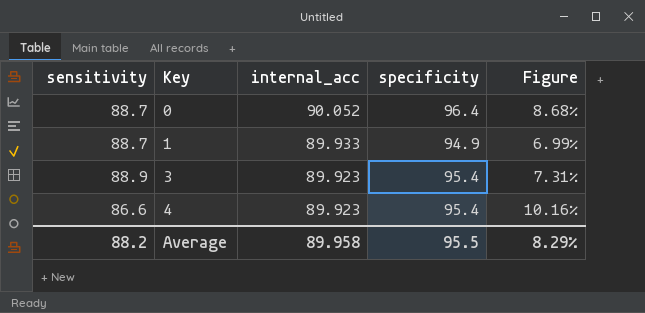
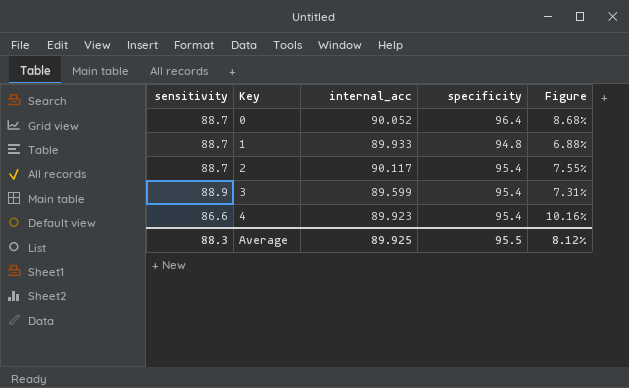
1 | specificity: 94.9 -> 94.8
1 | Figure: 6.99% -> 6.88%
row 2: none -> 88.7 | 90.117 | 95.4 | 7.55%
3 | internal_acc: 89.923 -> 89.599
Average | sensitivity: 88.2 -> 88.3
Average | internal_acc: 89.958 -> 89.925
Average | Figure: 8.29% -> 8.12%

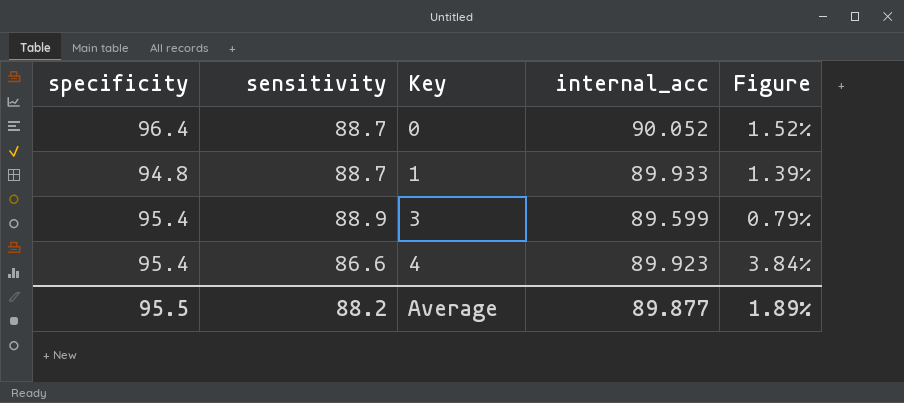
column specificity | position: 4 -> 1
column Figure | formula: ([specificity] - [sensitivity]) / [sensitivity] -> ([internal_acc] - [sensitivity]) / [sensitivity]
row 2: 88.7 | 90.117 | 95.4 | 7.55% -> none
Average | sensitivity: 88.3 -> 88.2
Average | internal_acc: 89.925 -> 89.877
Average | Figure: 8.12% -> 1.89%

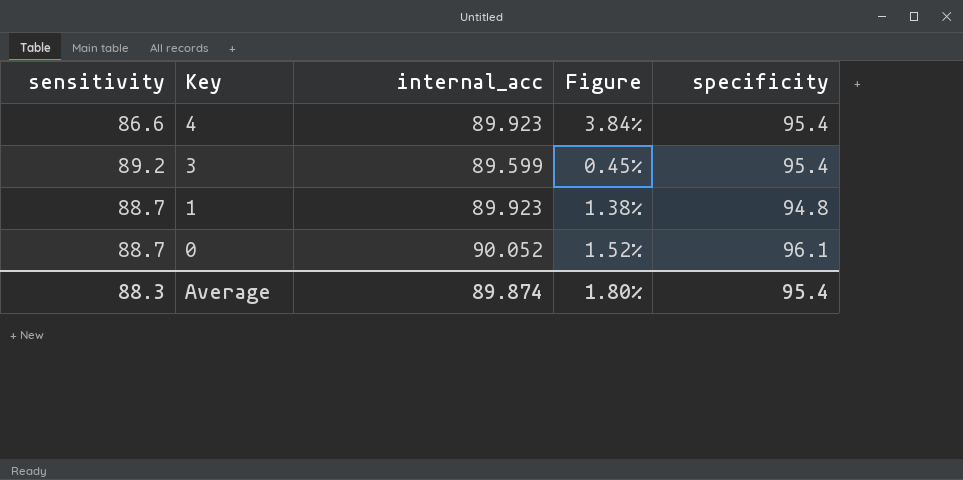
row order: Key ascending -> Key descending
column specificity | position: 1 -> 5
3 | sensitivity: 88.9 -> 89.2
3 | Figure: 0.79% -> 0.45%
1 | internal_acc: 89.933 -> 89.923
1 | Figure: 1.39% -> 1.38%
0 | specificity: 96.4 -> 96.1
Average | sensitivity: 88.2 -> 88.3
Average | internal_acc: 89.877 -> 89.874
Average | Figure: 1.89% -> 1.80%
Average | specificity: 95.5 -> 95.4

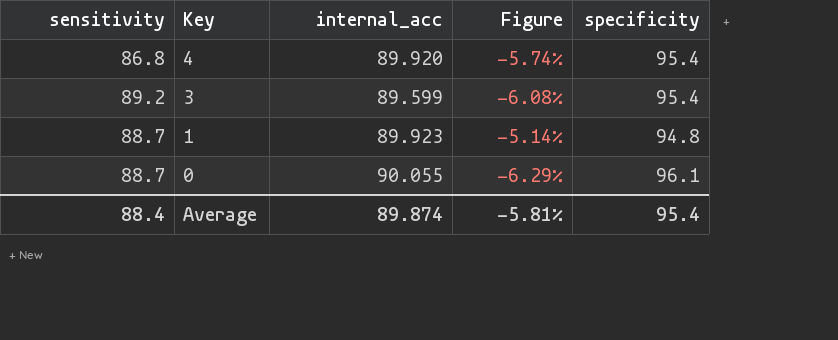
column Figure | formula: ([internal_acc] - [sensitivity]) / [sensitivity] -> ([internal_acc] - [specificity]) / [specificity]
4 | sensitivity: 86.6 -> 86.8
4 | internal_acc: 89.923 -> 89.920
0 | internal_acc: 90.052 -> 90.055
Average | sensitivity: 88.3 -> 88.4
Average | Figure: 1.80% -> -5.81%

